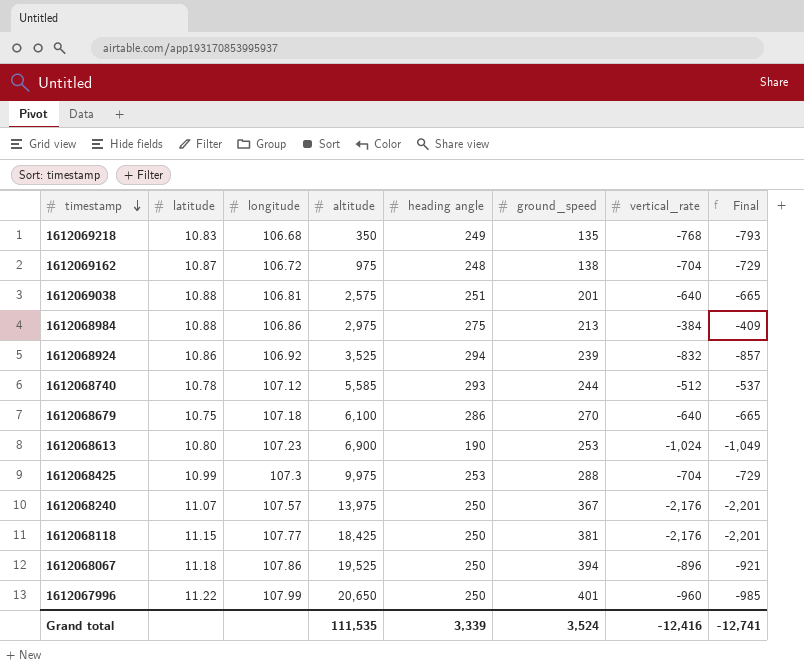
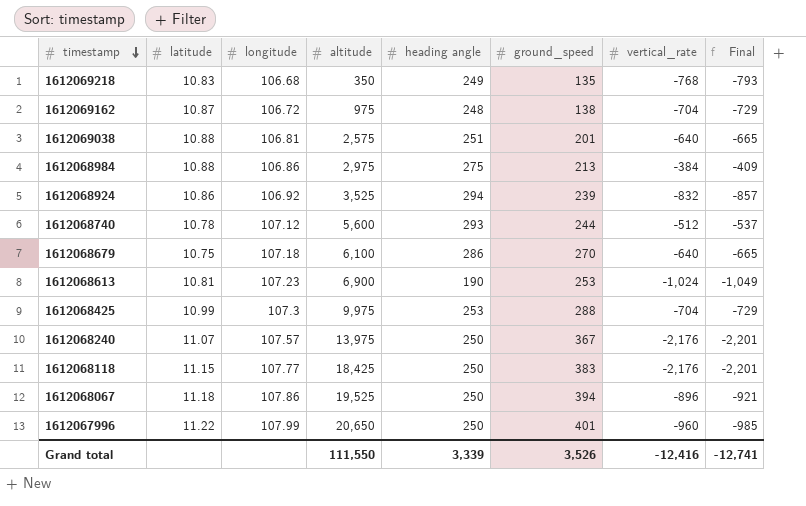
1612068740 | altitude: 5,585 -> 5,600
1612068613 | latitude: 10.80 -> 10.81
1612068118 | ground_speed: 381 -> 383
Grand total | altitude: 111,535 -> 111,550
Grand total | ground_speed: 3,524 -> 3,526

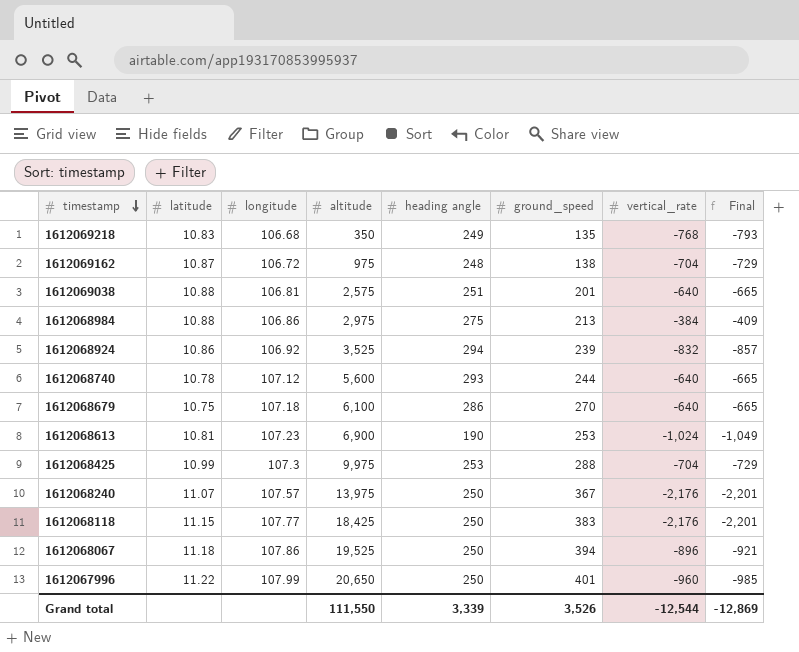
1612068740 | vertical_rate: -512 -> -640
1612068740 | Final: -537 -> -665
Grand total | vertical_rate: -12,416 -> -12,544
Grand total | Final: -12,741 -> -12,869

